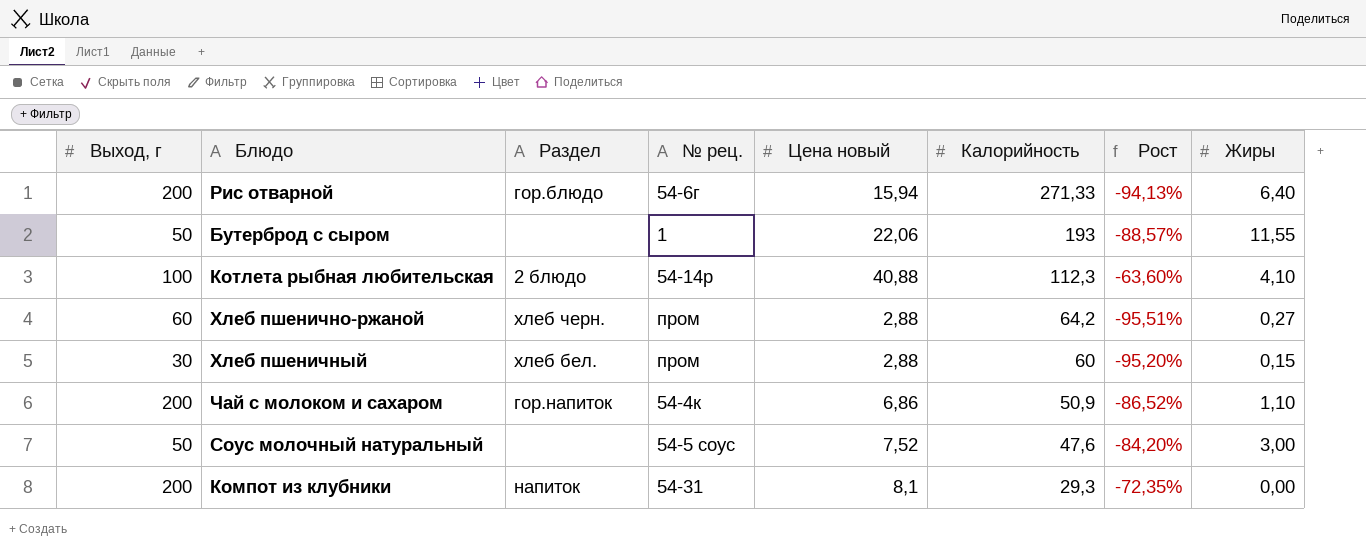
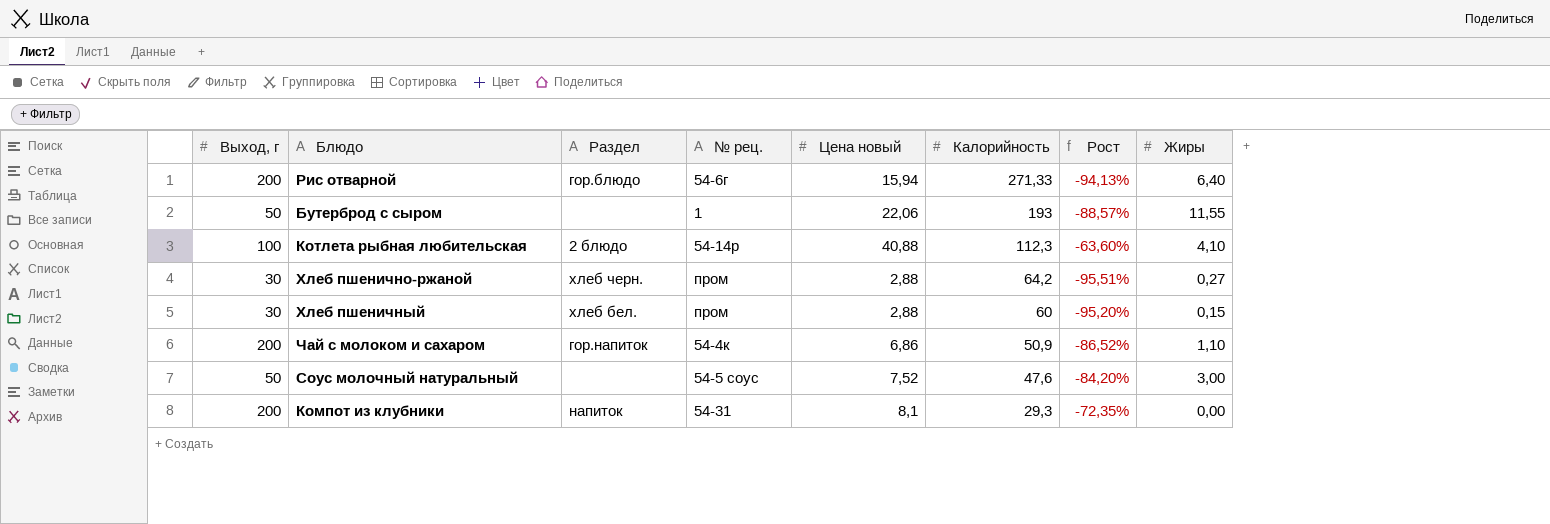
Хлеб пшенично-ржаной | Выход, г: 60 -> 30

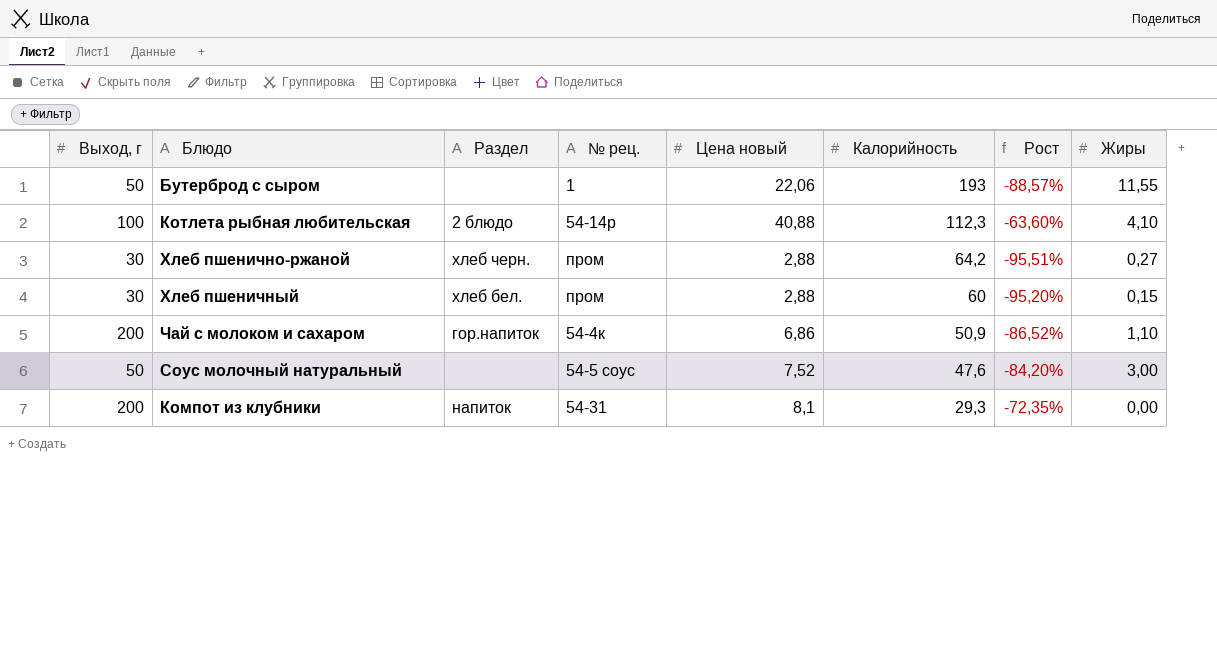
row Рис отварной: 200 | гор.блюдо | 54-6г | 15,94 | 271,33 | -94,13% | 6,40 -> none

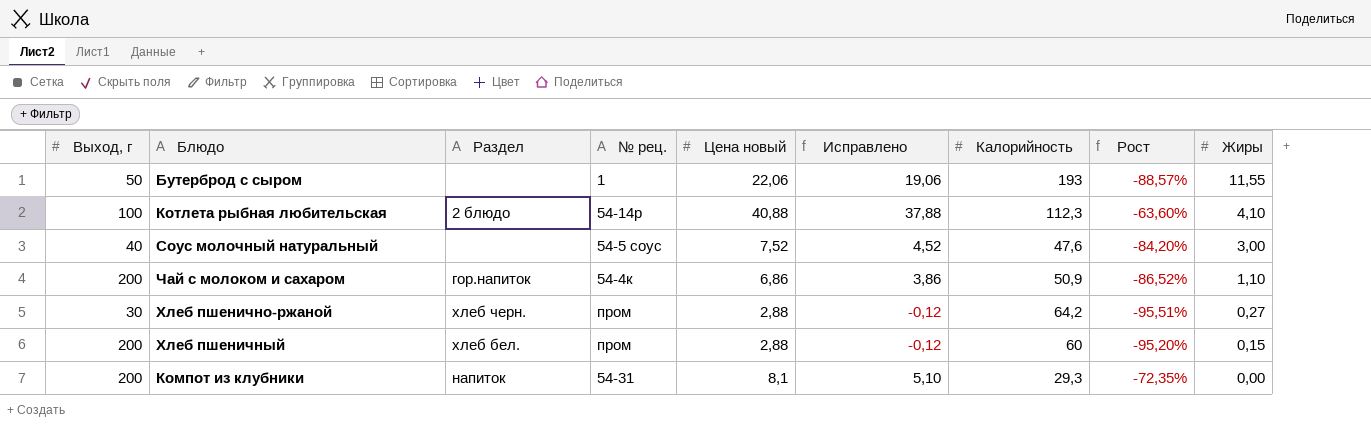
row order: Калорийность descending -> Жиры descending
column Исправлено | formula: none -> [Цена новый] - 3
Соус молочный натуральный | Выход, г: 50 -> 40
Хлеб пшеничный | Выход, г: 30 -> 200

